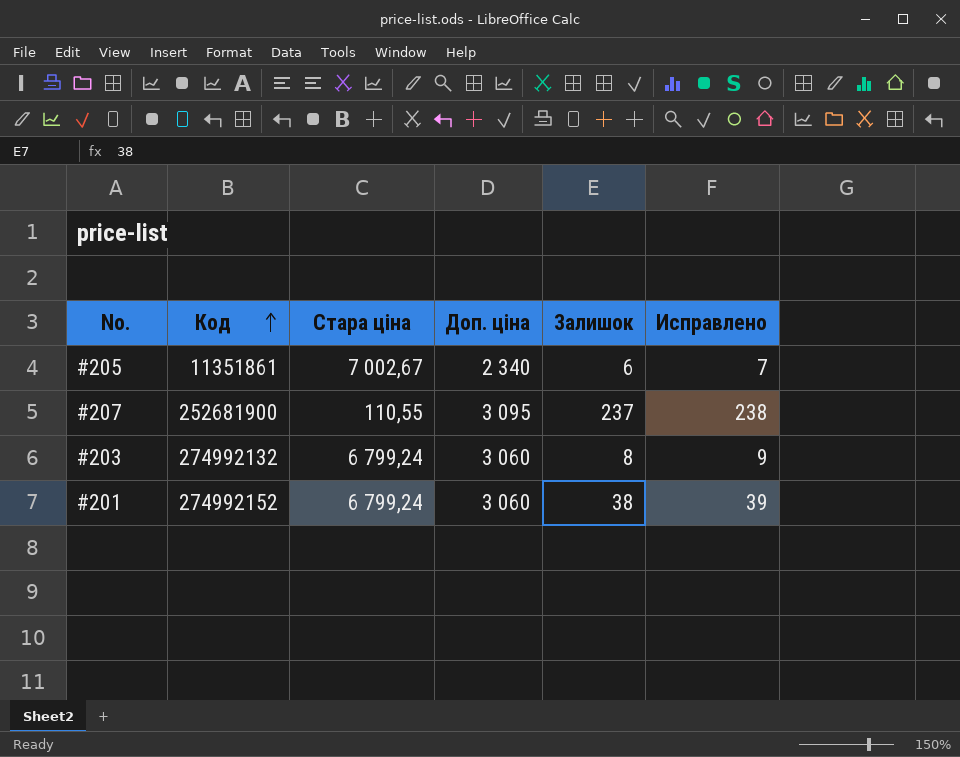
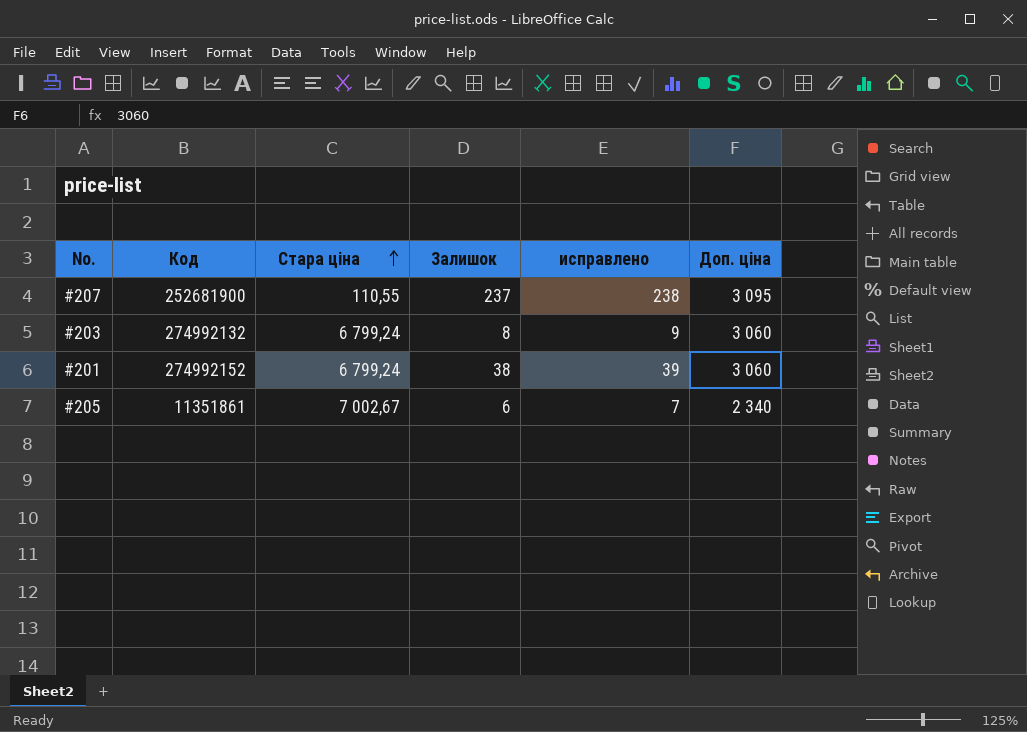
row order: Код ascending -> Стара ціна ascending
column name: Исправлено -> исправлено
column Доп. ціна | position: 4 -> 6

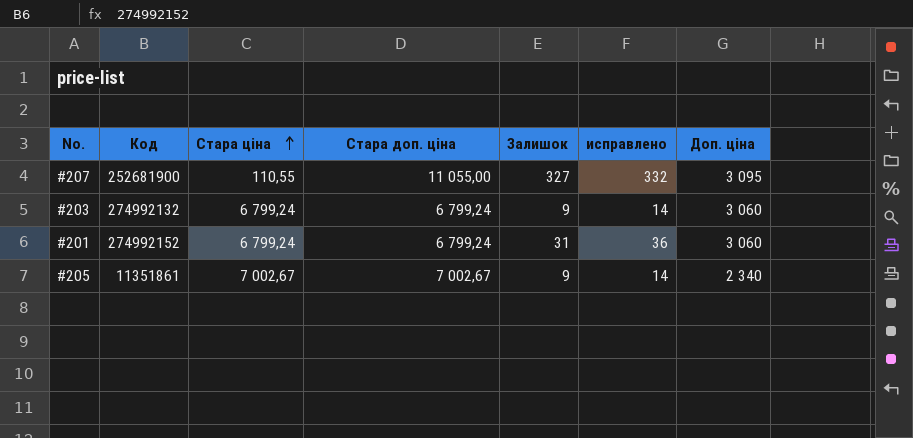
column Стара доп. ціна | position: none -> 4
column исправлено | formula: [Залишок] + 1 -> [Залишок] + 5
#207 | Залишок: 237 -> 327
#203 | Залишок: 8 -> 9
#201 | Залишок: 38 -> 31
#205 | Залишок: 6 -> 9

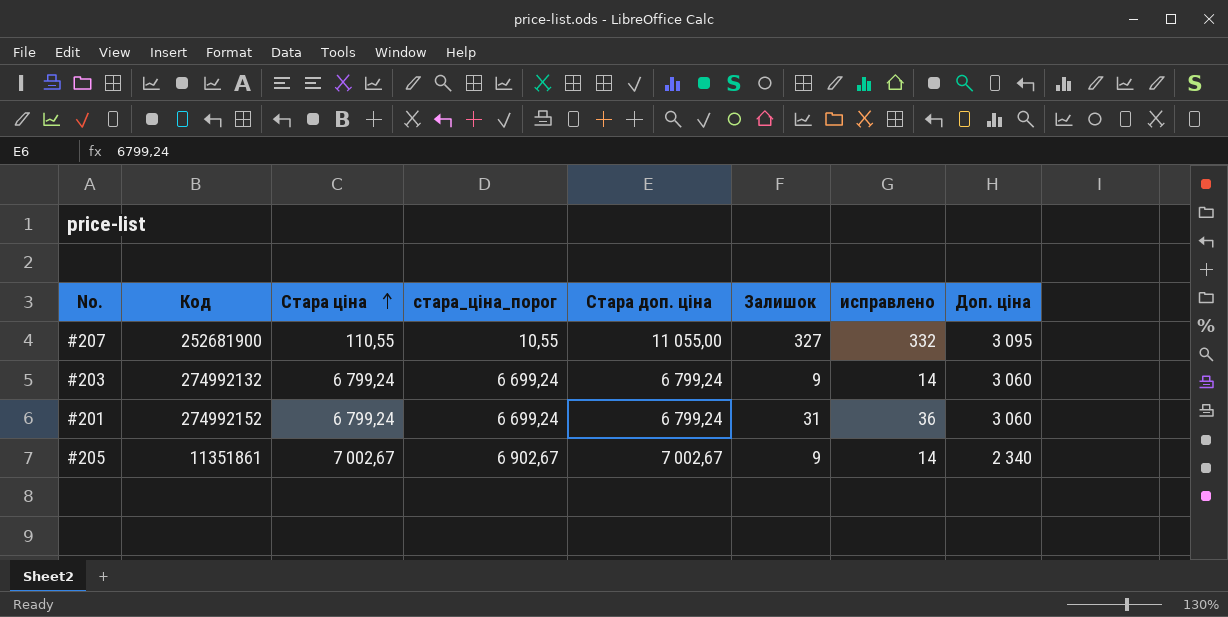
column стара_ціна_порог | formula: none -> [Стара ціна] - 100

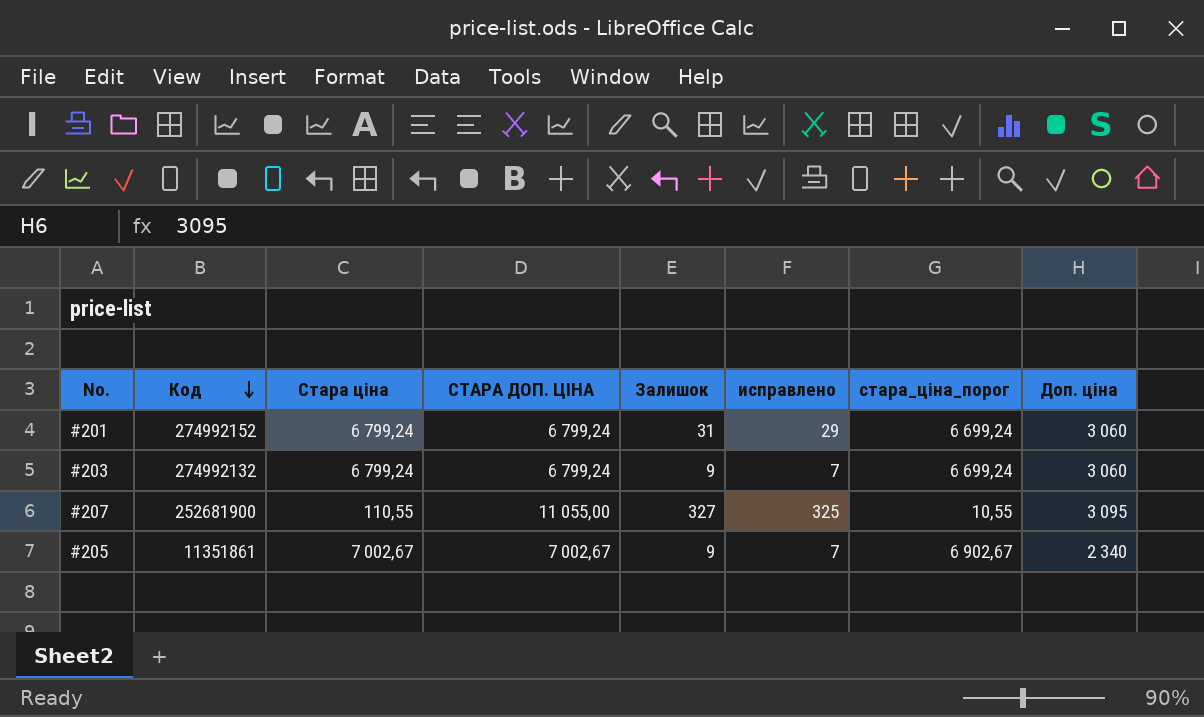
row order: Стара ціна ascending -> Код descending
column name: Стара доп. ціна -> СТАРА ДОП. ЦІНА
column исправлено | formula: [Залишок] + 5 -> [Залишок] - 2
column стара_ціна_порог | position: 4 -> 7

